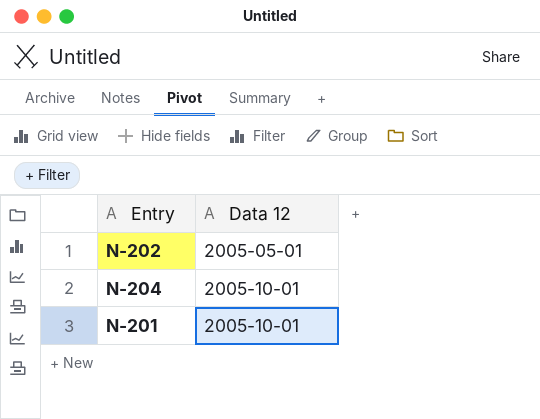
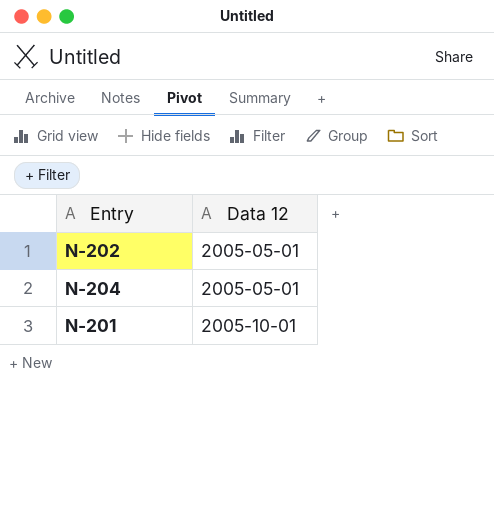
N-204 | Data 12: 2005-10-01 -> 2005-05-01

